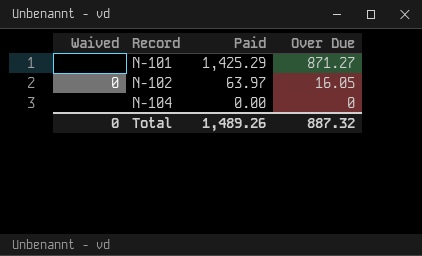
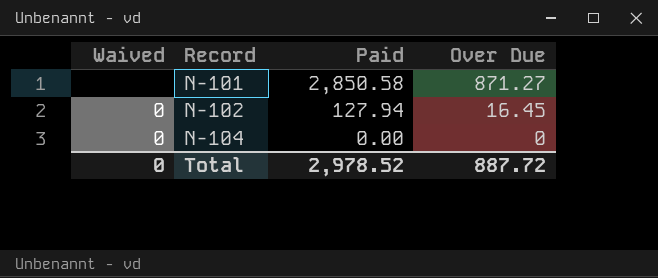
N-101 | Paid: 1,425.29 -> 2,850.58
N-102 | Paid: 63.97 -> 127.94
N-102 | Over Due: 16.05 -> 16.45
N-104 | Waived: none -> 0
Total | Paid: 1,489.26 -> 2,978.52
Total | Over Due: 887.32 -> 887.72

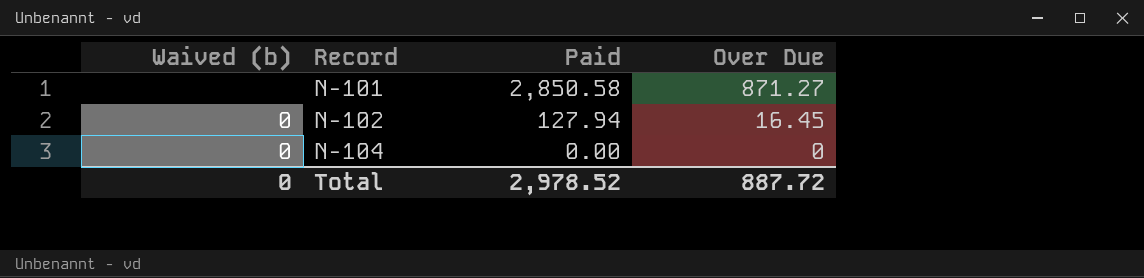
column name: Waived -> Waived (b)

